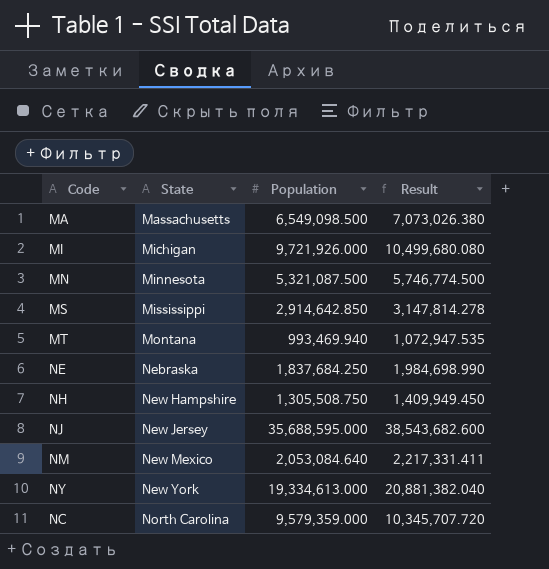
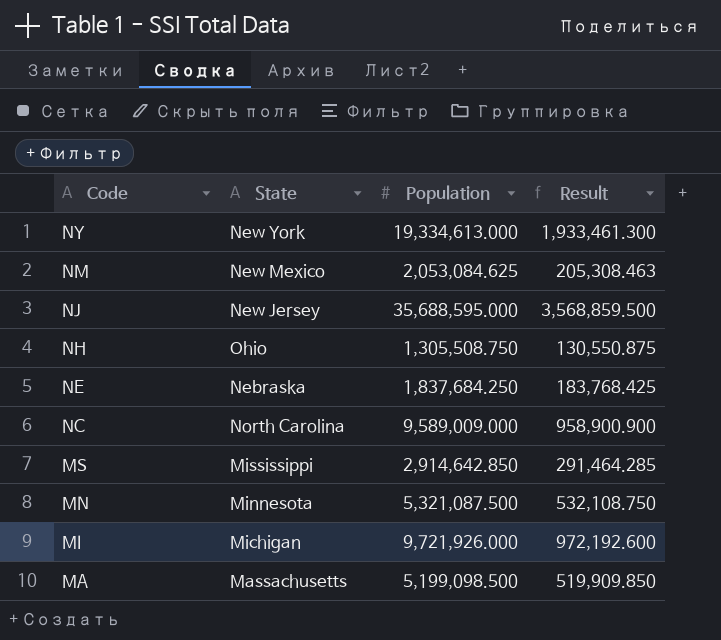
row order: State ascending -> Code descending
column Result | formula: [Population] * 1.08 -> [Population] * 0.1
row MT: Montana | 993,469.940 | 1,072,947.535 -> none
NM | Population: 2,053,084.640 -> 2,053,084.625
NH | State: New Hampshire -> Ohio
NC | Population: 9,579,359.000 -> 9,589,009.000
MA | Population: 6,549,098.500 -> 5,199,098.500

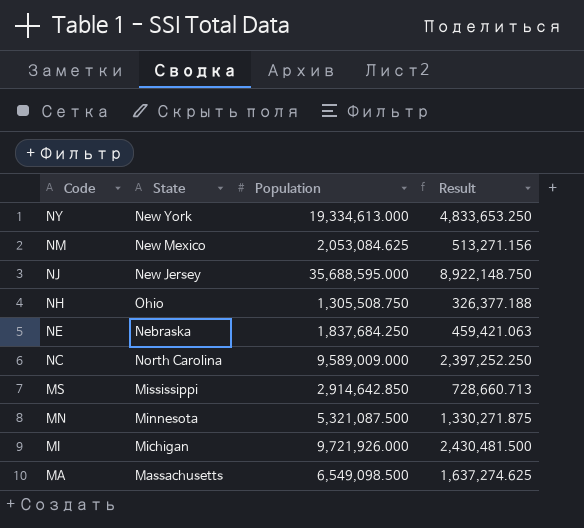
column Result | formula: [Population] * 0.1 -> [Population] * 0.25
MA | Population: 5,199,098.500 -> 6,549,098.500

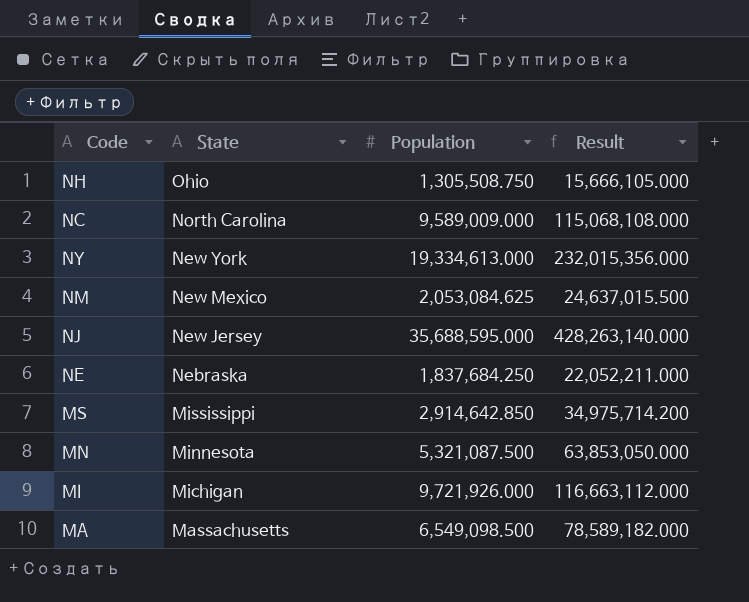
row order: Code descending -> State descending
column Result | formula: [Population] * 0.25 -> [Population] * 12

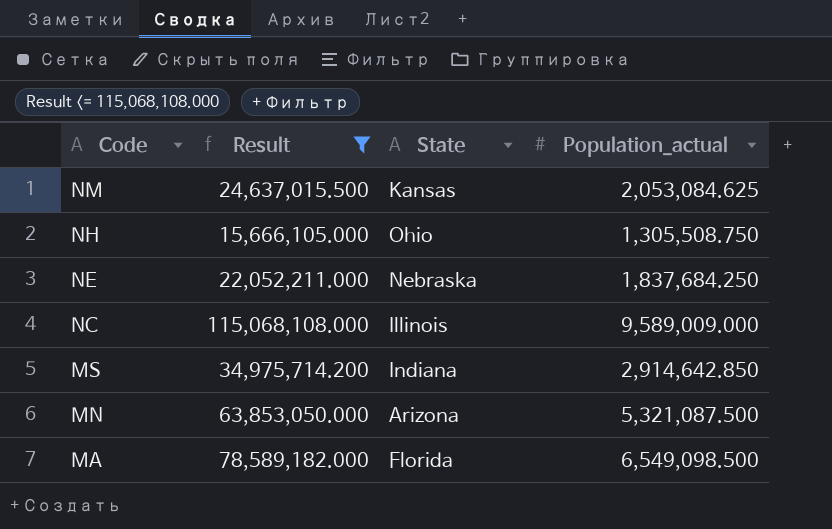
filter: none -> Result <= 115,068,108.000
row order: State descending -> Code descending
column Result | position: 4 -> 2
column name: Population -> Population_actual
NM | State: New Mexico -> Kansas
NC | State: North Carolina -> Illinois
MS | State: Mississippi -> Indiana
MN | State: Minnesota -> Arizona
MA | State: Massachusetts -> Florida

